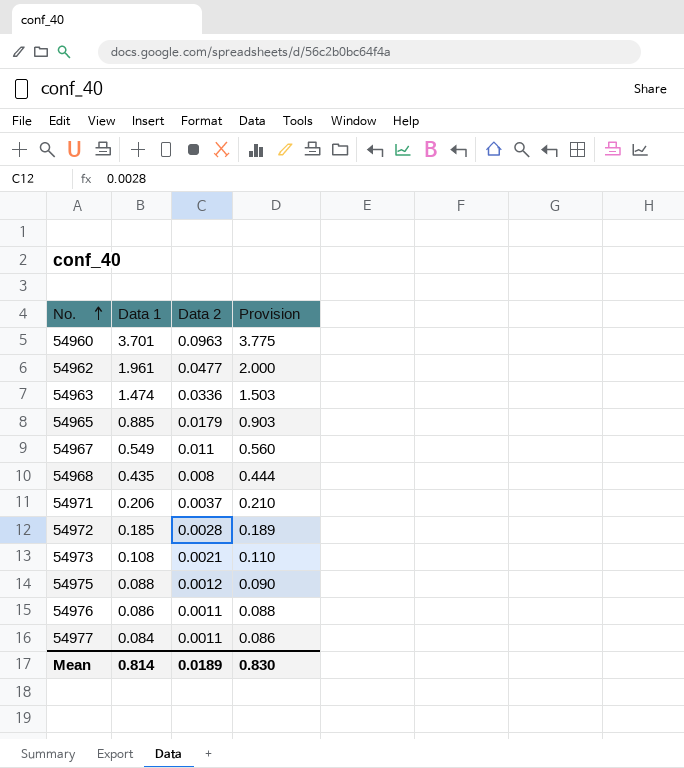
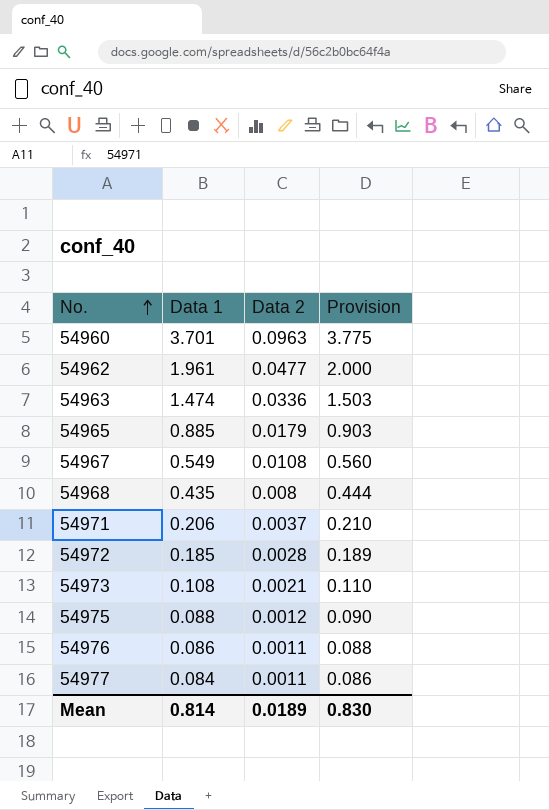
54967 | Data 2: 0.011 -> 0.0108

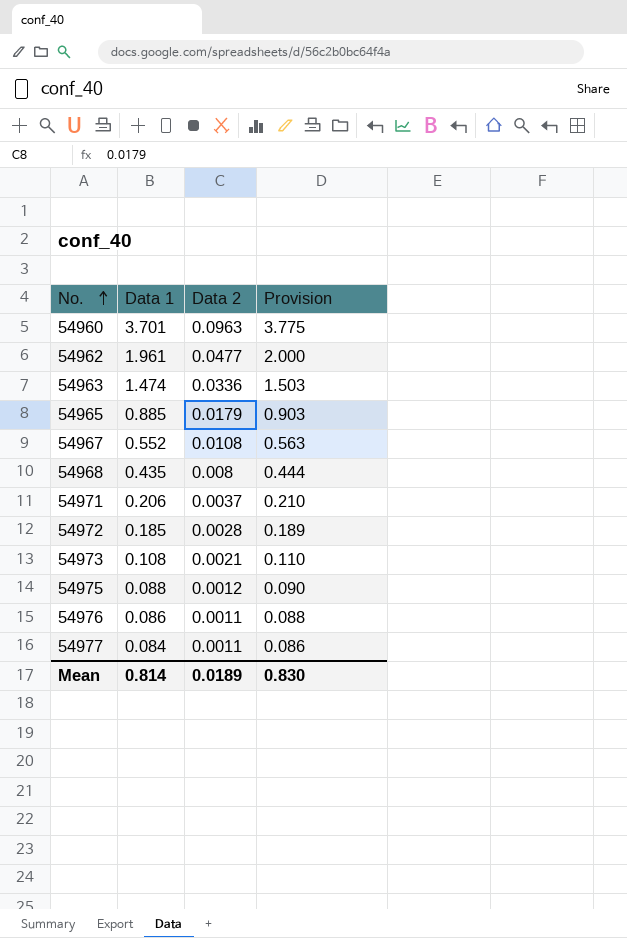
54967 | Data 1: 0.549 -> 0.552
54967 | Provision: 0.560 -> 0.563

